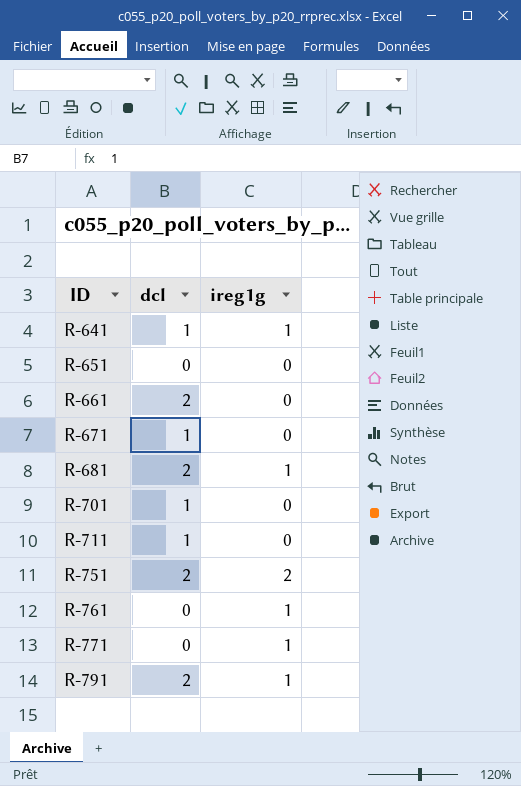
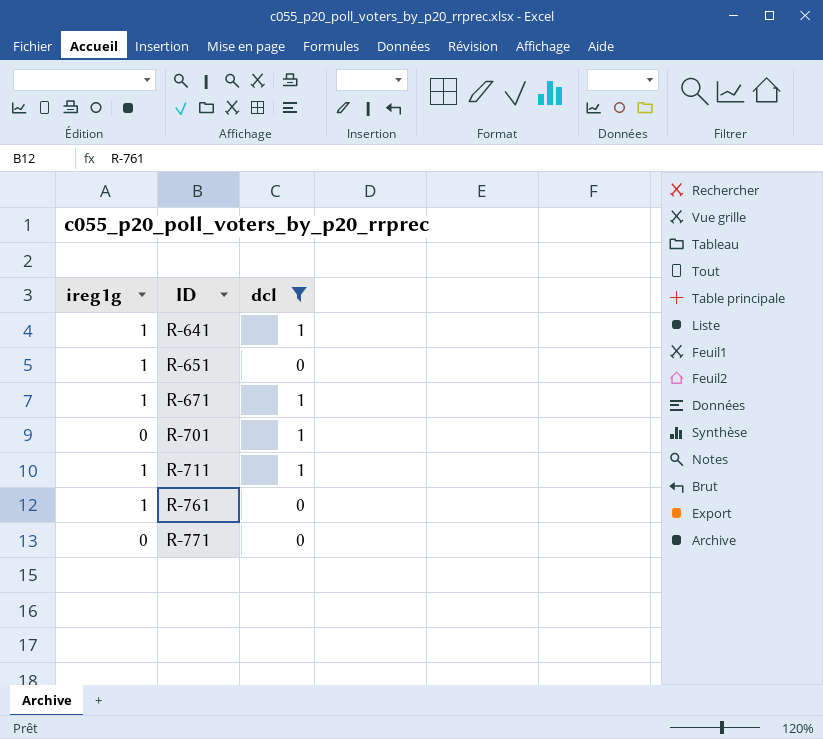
filter: none -> dcl != 2
column ireg1g | position: 3 -> 1
R-651 | ireg1g: 0 -> 1
R-671 | ireg1g: 0 -> 1
R-711 | ireg1g: 0 -> 1
R-771 | ireg1g: 1 -> 0

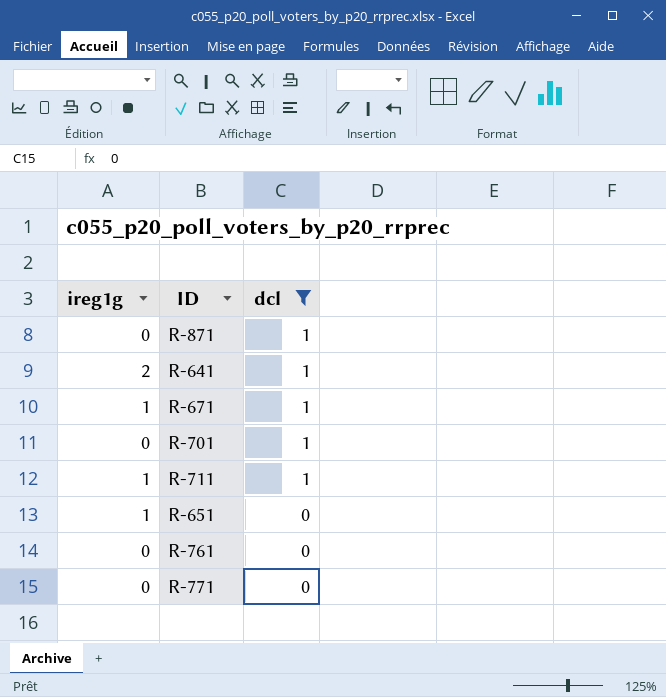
row order: ID ascending -> dcl descending
row R-871: none -> 0 | 1
R-641 | ireg1g: 1 -> 2
R-761 | ireg1g: 1 -> 0

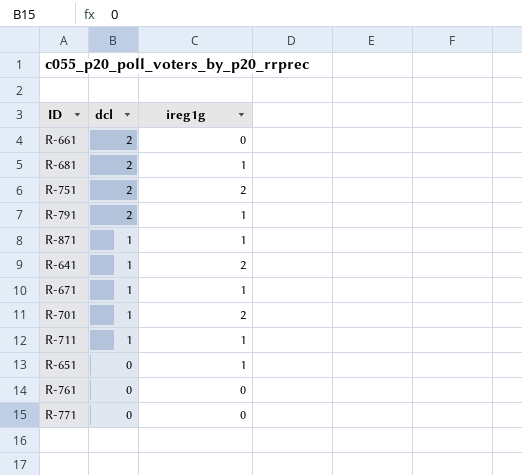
filter: dcl != 2 -> none
column ireg1g | position: 1 -> 3
R-871 | ireg1g: 0 -> 1
R-701 | ireg1g: 0 -> 2

